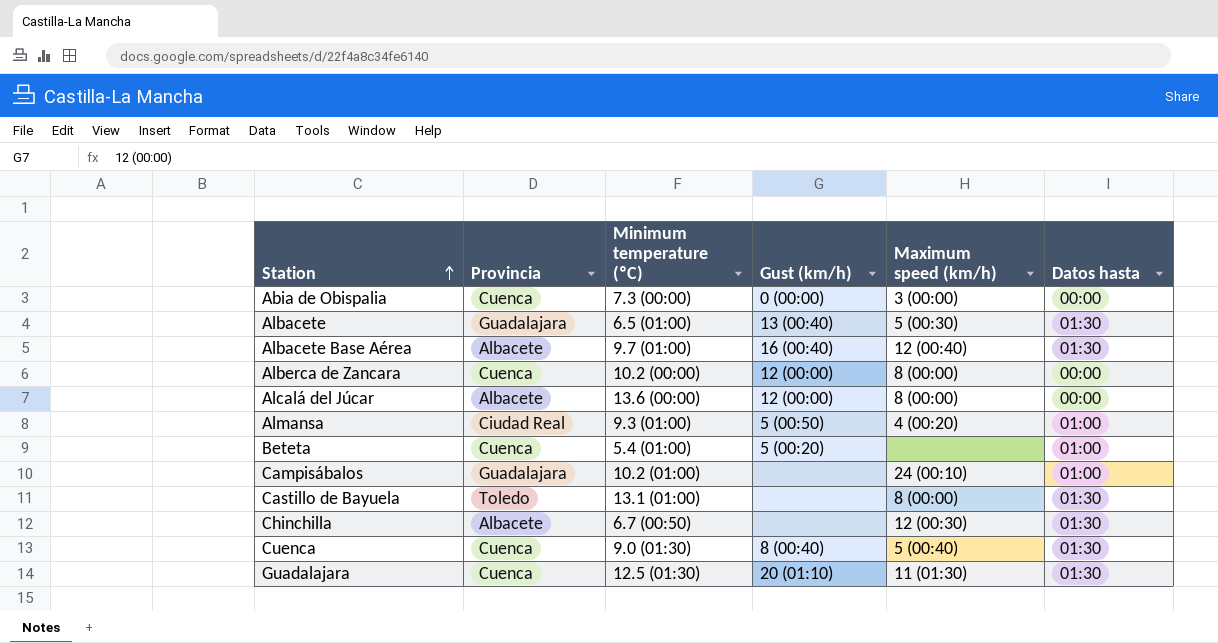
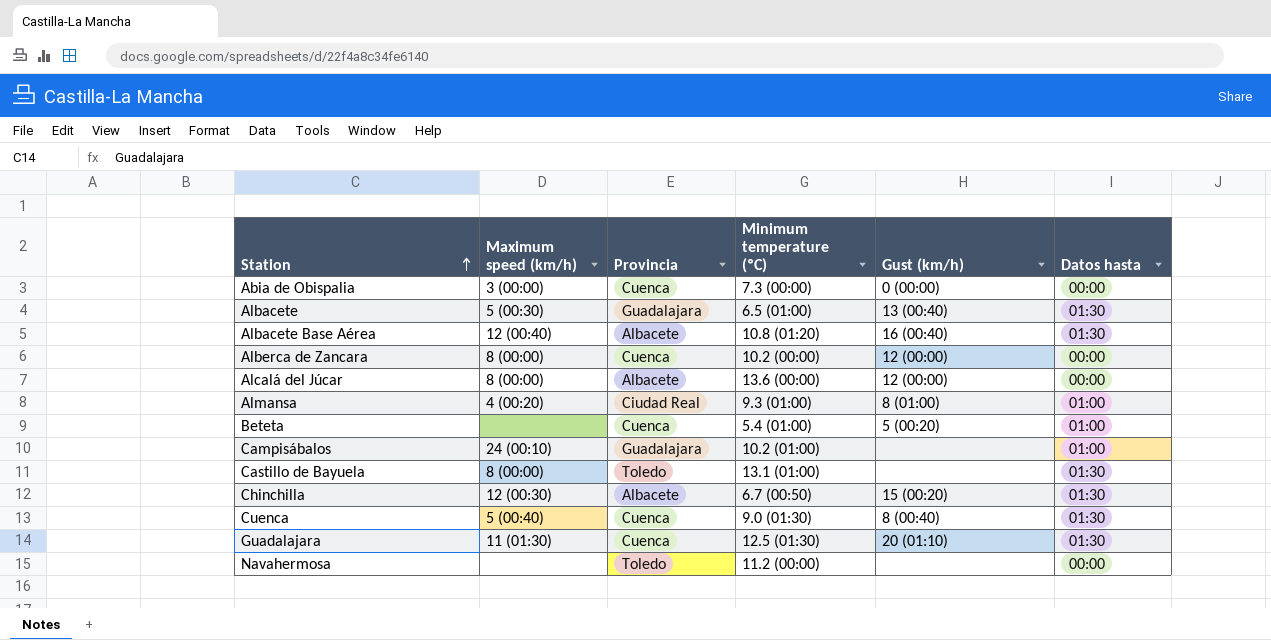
column Maximum speed (km/h) | position: 5 -> 2
Albacete Base Aérea | Minimum temperature (ºC): 9.7 (01:00) -> 10.8 (01:20)
Almansa | Gust (km/h): 5 (00:50) -> 8 (01:00)
Chinchilla | Gust (km/h): none -> 15 (00:20)
row Navahermosa: none -> none | Toledo | 11.2 (00:00) | none | 00:00

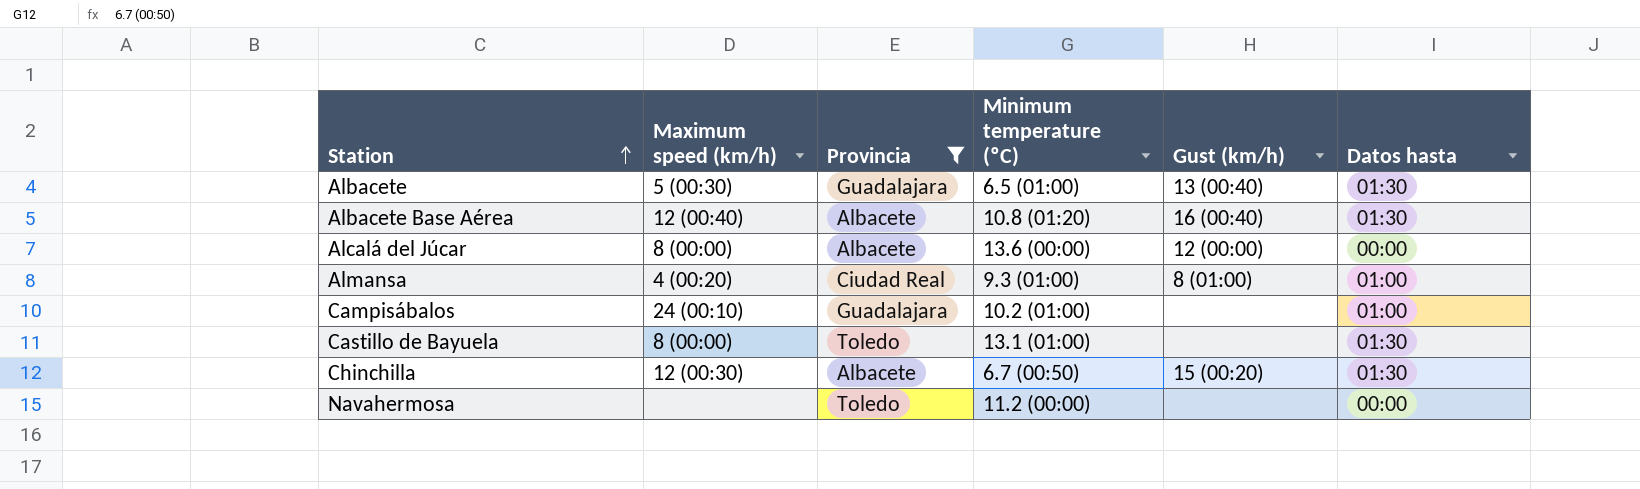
filter: none -> Provincia != Cuenca

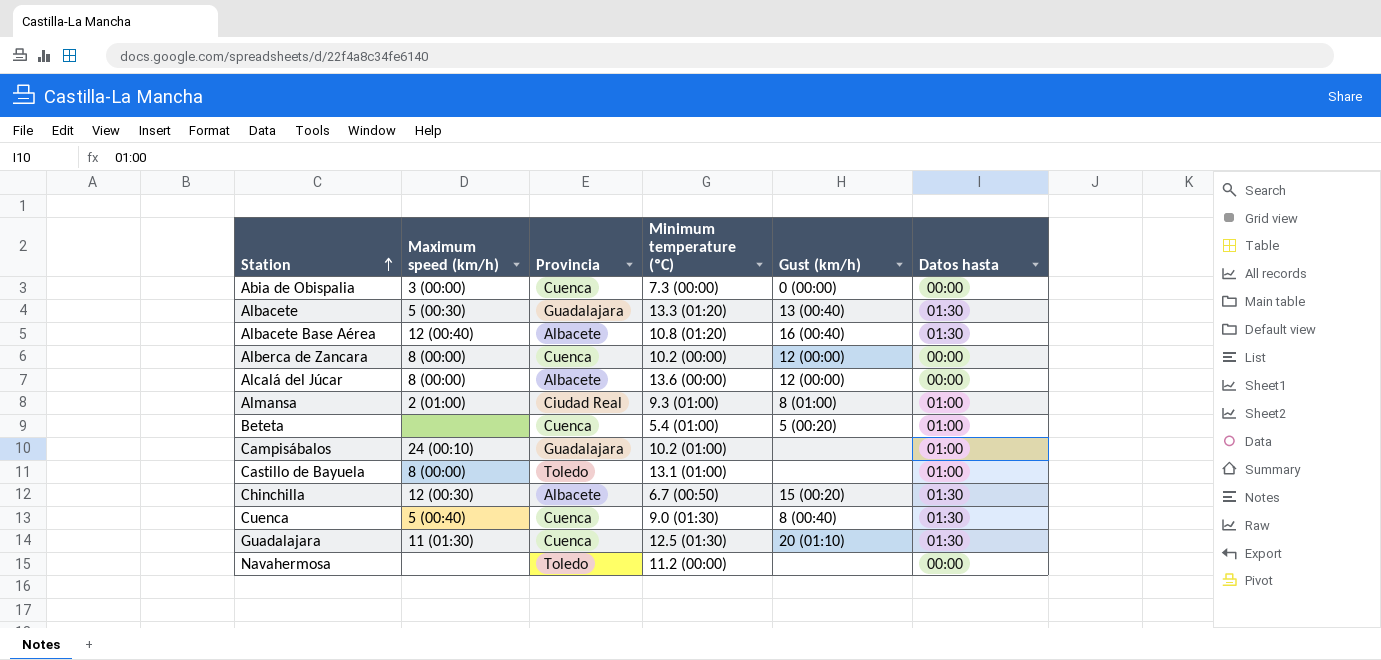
filter: Provincia != Cuenca -> none
Albacete | Minimum temperature (ºC): 6.5 (01:00) -> 13.3 (01:20)
Almansa | Maximum speed (km/h): 4 (00:20) -> 2 (01:00)
Castillo de Bayuela | Datos hasta: 01:30 -> 01:00

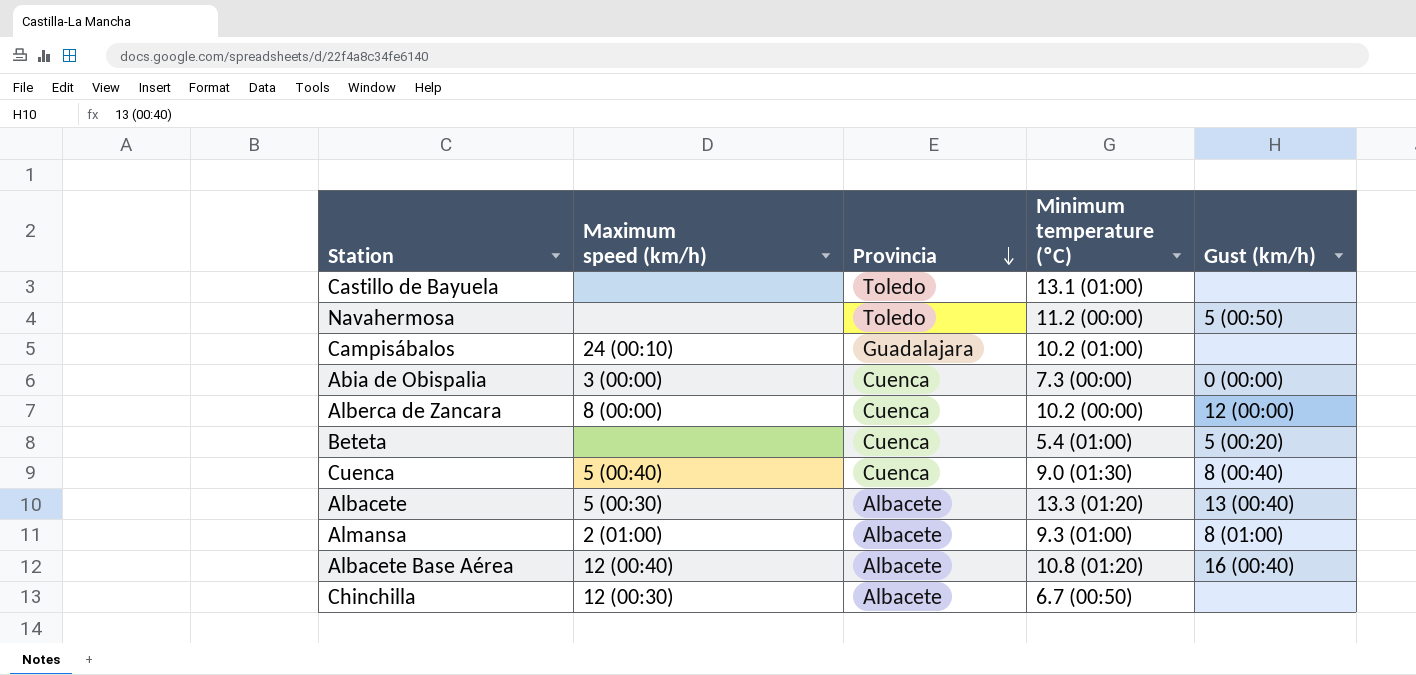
row order: Station ascending -> Provincia descending
column Datos hasta | position: 6 -> none
row Alcalá del Júcar: 8 (00:00) | Albacete | 13.6 (00:00) | 12 (00:00) | 00:00 -> none
row Guadalajara: 11 (01:30) | Cuenca | 12.5 (01:30) | 20 (01:10) | 01:30 -> none
Castillo de Bayuela | Maximum speed (km/h): 8 (00:00) -> none
Navahermosa | Gust (km/h): none -> 5 (00:50)
Albacete | Provincia: Guadalajara -> Albacete
Almansa | Provincia: Ciudad Real -> Albacete
Chinchilla | Gust (km/h): 15 (00:20) -> none

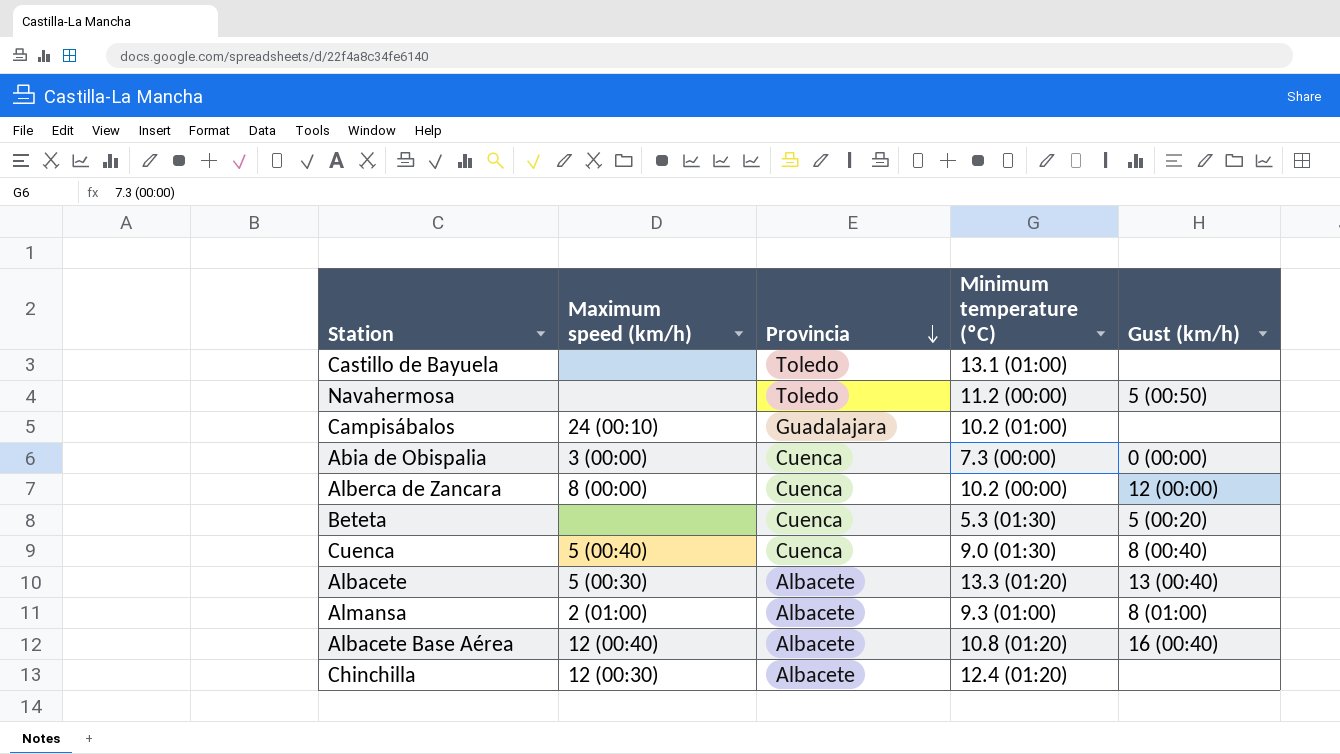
Beteta | Minimum temperature (ºC): 5.4 (01:00) -> 5.3 (01:30)
Chinchilla | Minimum temperature (ºC): 6.7 (00:50) -> 12.4 (01:20)

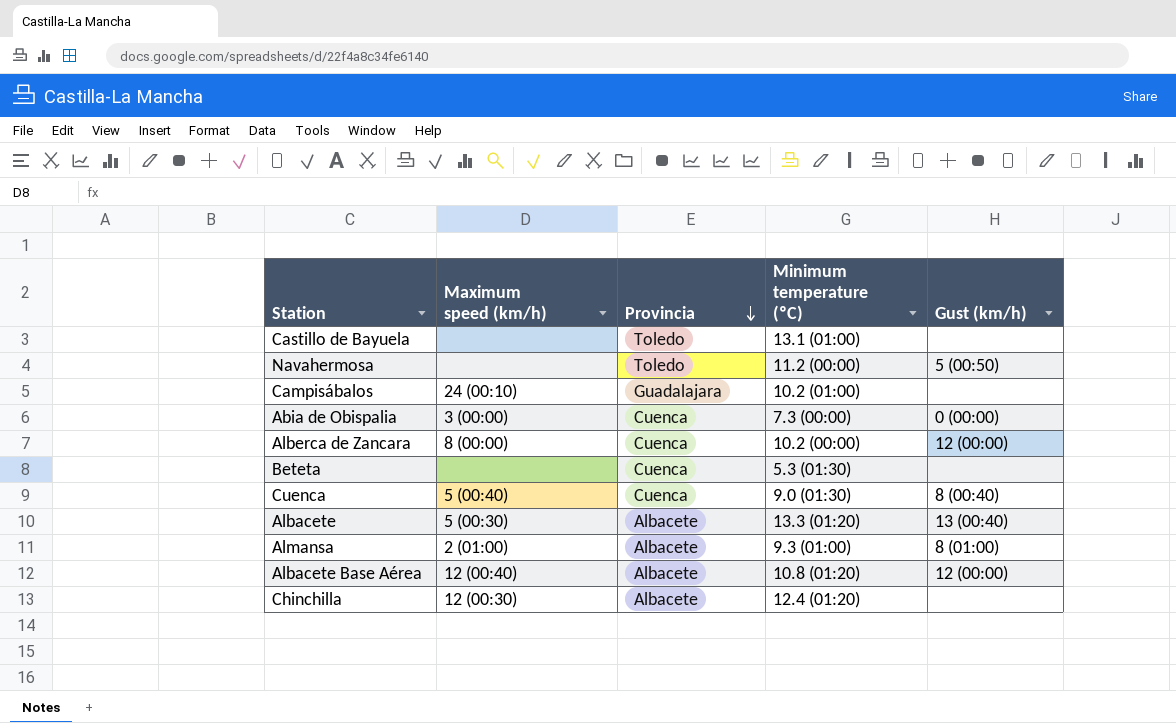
Beteta | Gust (km/h): 5 (00:20) -> none
Albacete Base Aérea | Gust (km/h): 16 (00:40) -> 12 (00:00)

